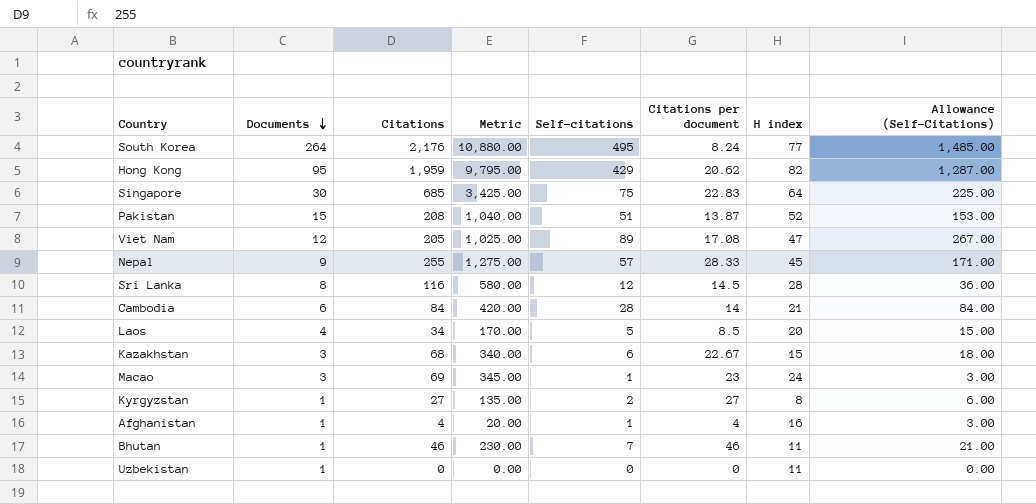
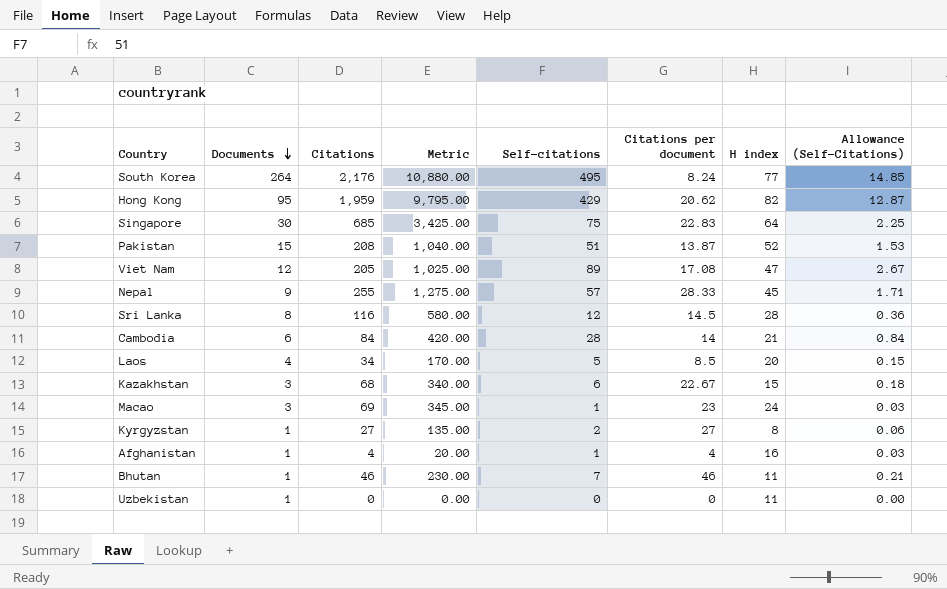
column Allowance (Self-Citations) | formula: [Self-citations] * 3 -> [Self-citations] * 0.03

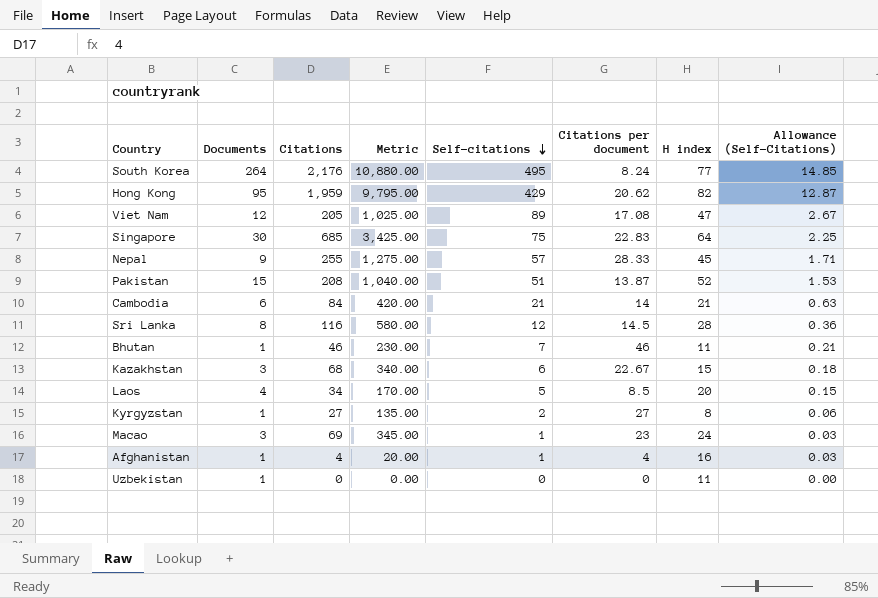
row order: Documents descending -> Self-citations descending
Cambodia | Self-citations: 28 -> 21
Cambodia | Allowance (Self-Citations): 0.84 -> 0.63

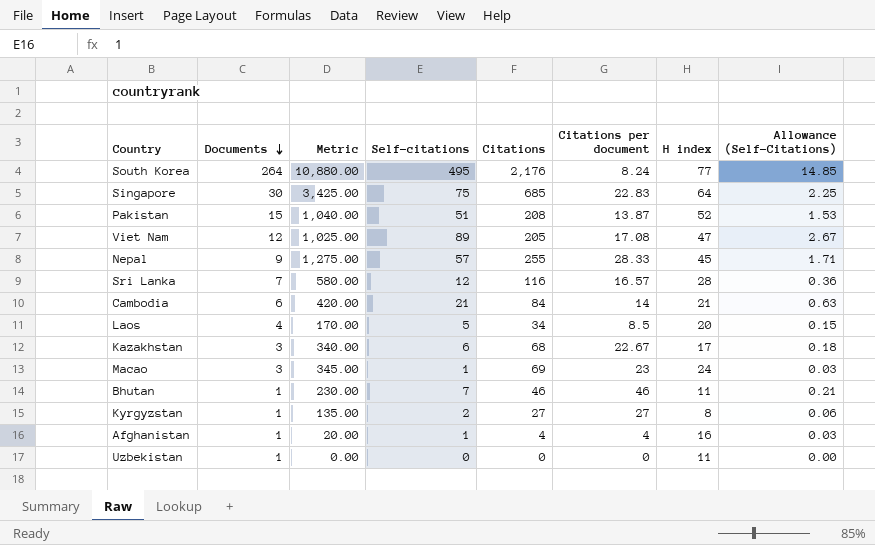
row order: Self-citations descending -> Documents descending
column Citations | position: 3 -> 5
row Hong Kong: 95 | 1,959 | 9,795.00 | 429 | 20.62 | 82 | 12.87 -> none
Sri Lanka | Documents: 8 -> 7
Sri Lanka | Citations per document: 14.5 -> 16.57
Kazakhstan | H index: 15 -> 17

